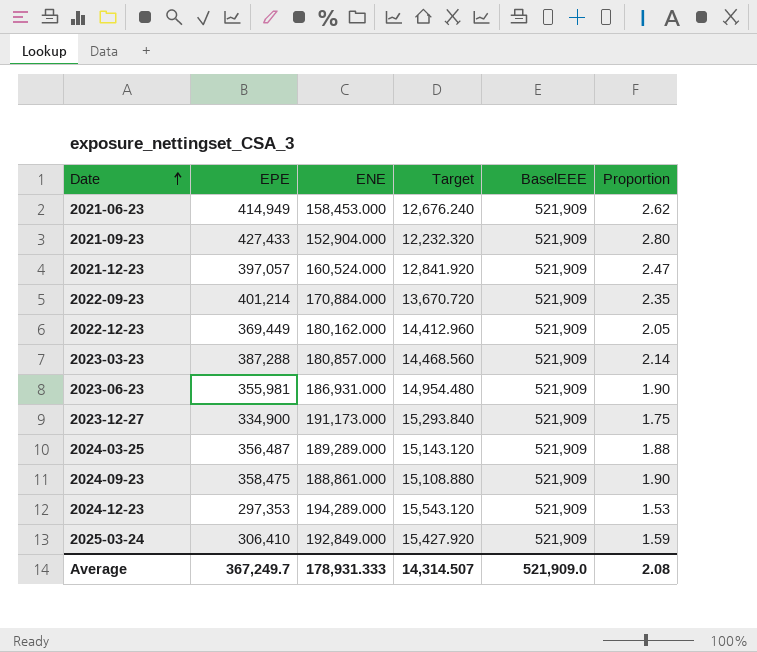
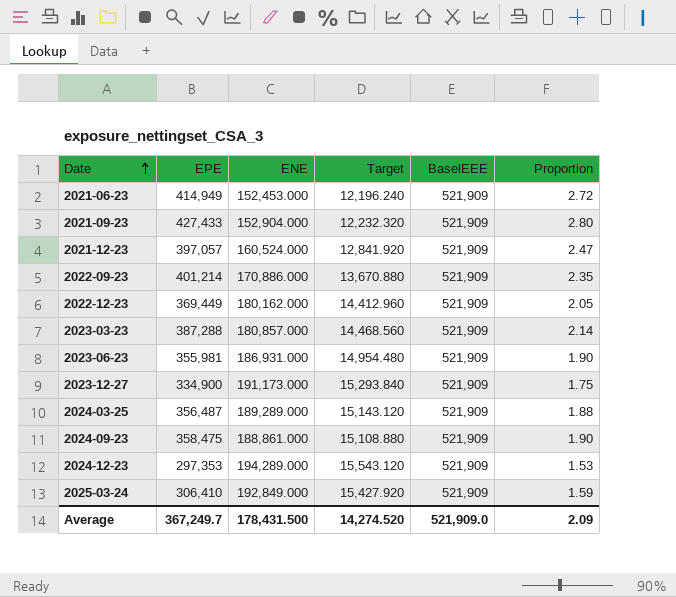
2021-06-23 | ENE: 158,453.000 -> 152,453.000
2021-06-23 | Target: 12,676.240 -> 12,196.240
2021-06-23 | Proportion: 2.62 -> 2.72
2022-09-23 | ENE: 170,884.000 -> 170,886.000
2022-09-23 | Target: 13,670.720 -> 13,670.880
Average | ENE: 178,931.333 -> 178,431.500
Average | Target: 14,314.507 -> 14,274.520
Average | Proportion: 2.08 -> 2.09

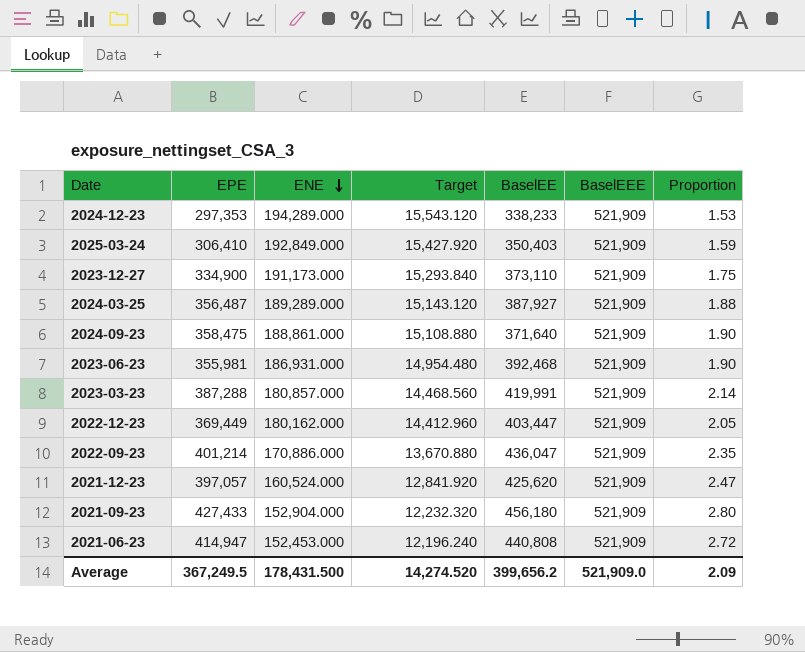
row order: Date ascending -> ENE descending
column BaselEE | position: none -> 5
2021-06-23 | EPE: 414,949 -> 414,947
Average | EPE: 367,249.7 -> 367,249.5

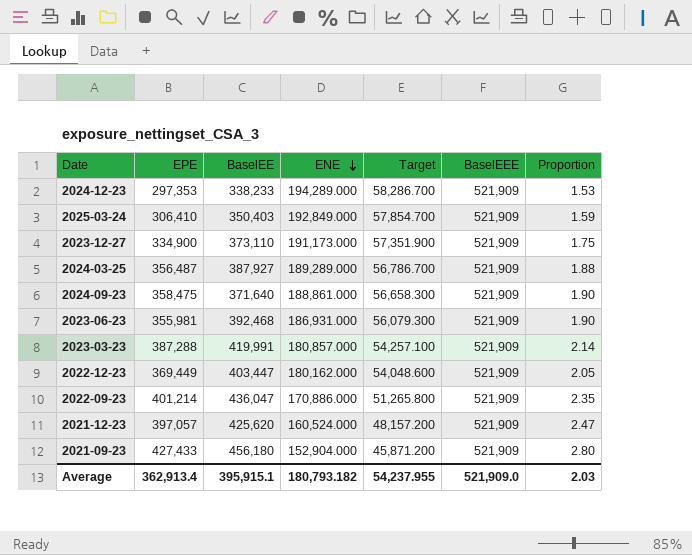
column BaselEE | position: 5 -> 3
column Target | formula: [ENE] * 0.08 -> [ENE] * 0.3
row 2021-06-23: 414,947 | 152,453.000 | 12,196.240 | 440,808 | 521,909 | 2.72 -> none
Average | EPE: 367,249.5 -> 362,913.4
Average | BaselEE: 399,656.2 -> 395,915.1
Average | ENE: 178,431.500 -> 180,793.182
Average | Target: 14,274.520 -> 54,237.955
Average | Proportion: 2.09 -> 2.03

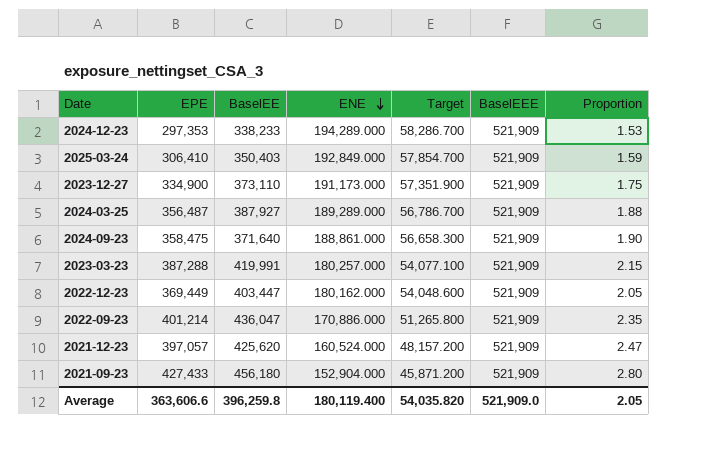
row 2023-06-23: 355,981 | 392,468 | 186,931.000 | 56,079.300 | 521,909 | 1.90 -> none
2023-03-23 | ENE: 180,857.000 -> 180,257.000
2023-03-23 | Target: 54,257.100 -> 54,077.100
2023-03-23 | Proportion: 2.14 -> 2.15
Average | EPE: 362,913.4 -> 363,606.6
Average | BaselEE: 395,915.1 -> 396,259.8
Average | ENE: 180,793.182 -> 180,119.400
Average | Target: 54,237.955 -> 54,035.820
Average | Proportion: 2.03 -> 2.05

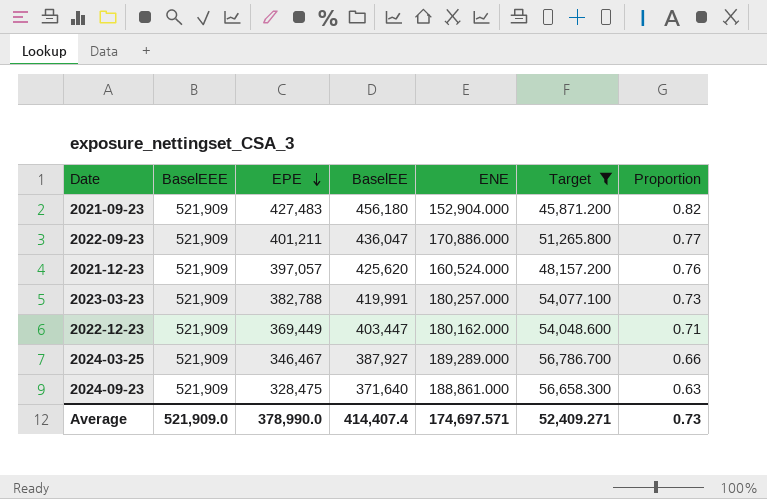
filter: none -> Target <= 56,786.700
row order: ENE descending -> EPE descending
column BaselEEE | position: 6 -> 2
column Proportion | formula: [EPE] / [ENE] -> [EPE] / [BaselEEE]
2021-09-23 | EPE: 427,433 -> 427,483
2022-09-23 | EPE: 401,214 -> 401,211
2023-03-23 | EPE: 387,288 -> 382,788
2024-03-25 | EPE: 356,487 -> 346,467
2024-09-23 | EPE: 358,475 -> 328,475
Average | EPE: 363,606.6 -> 378,990.0
Average | BaselEE: 396,259.8 -> 414,407.4
Average | ENE: 180,119.400 -> 174,697.571
Average | Target: 54,035.820 -> 52,409.271
Average | Proportion: 2.05 -> 0.73

